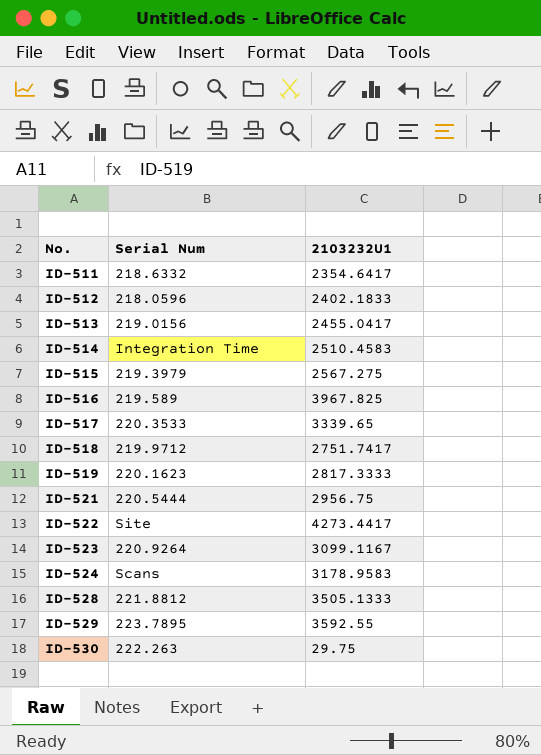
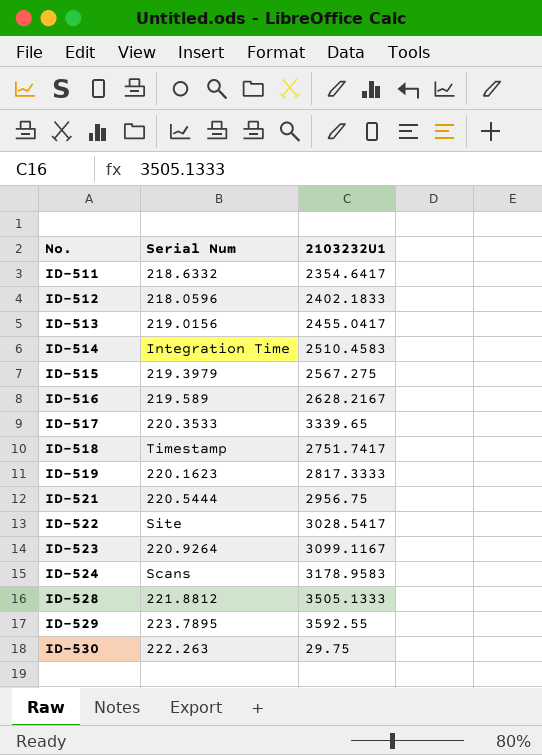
ID-516 | 2103232U1: 3967.825 -> 2628.2167
ID-518 | Serial Num: 219.9712 -> Timestamp
ID-522 | 2103232U1: 4273.4417 -> 3028.5417

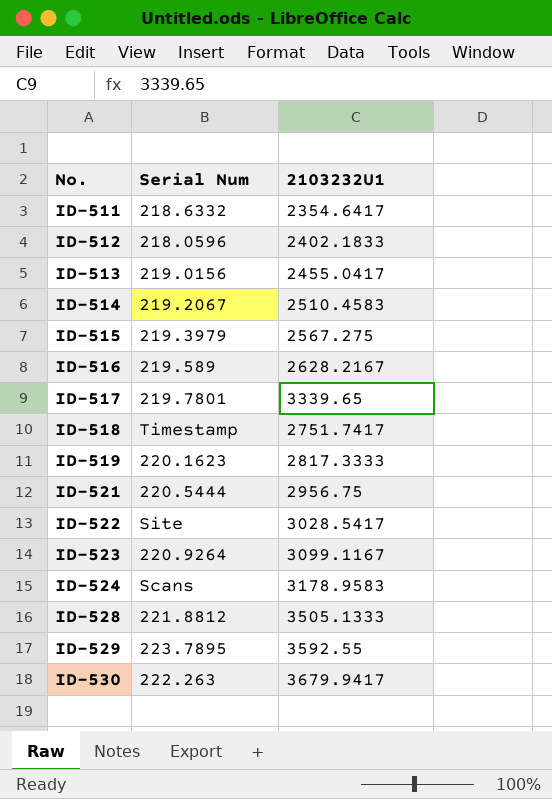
ID-514 | Serial Num: Integration Time -> 219.2067
ID-517 | Serial Num: 220.3533 -> 219.7801
ID-530 | 2103232U1: 29.75 -> 3679.9417

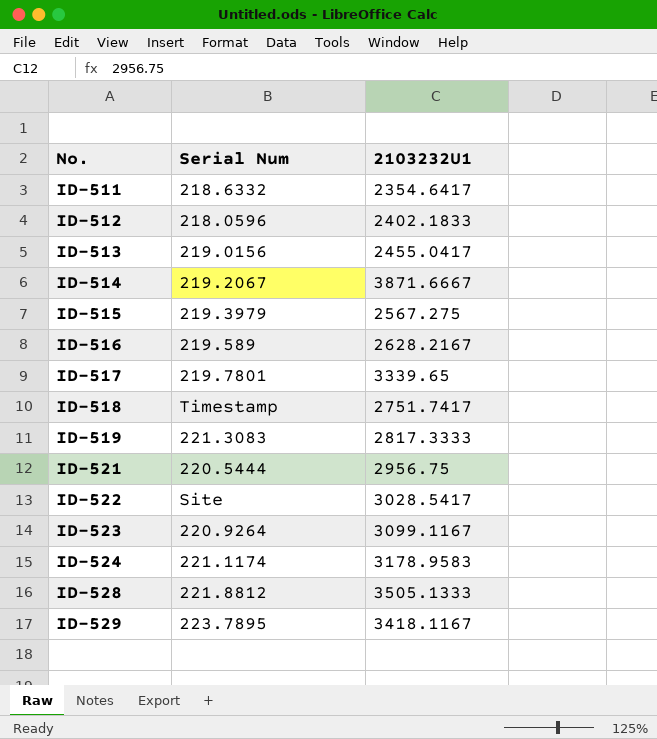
row ID-530: 222.263 | 3679.9417 -> none
ID-514 | 2103232U1: 2510.4583 -> 3871.6667
ID-519 | Serial Num: 220.1623 -> 221.3083
ID-524 | Serial Num: Scans -> 221.1174
ID-529 | 2103232U1: 3592.55 -> 3418.1167

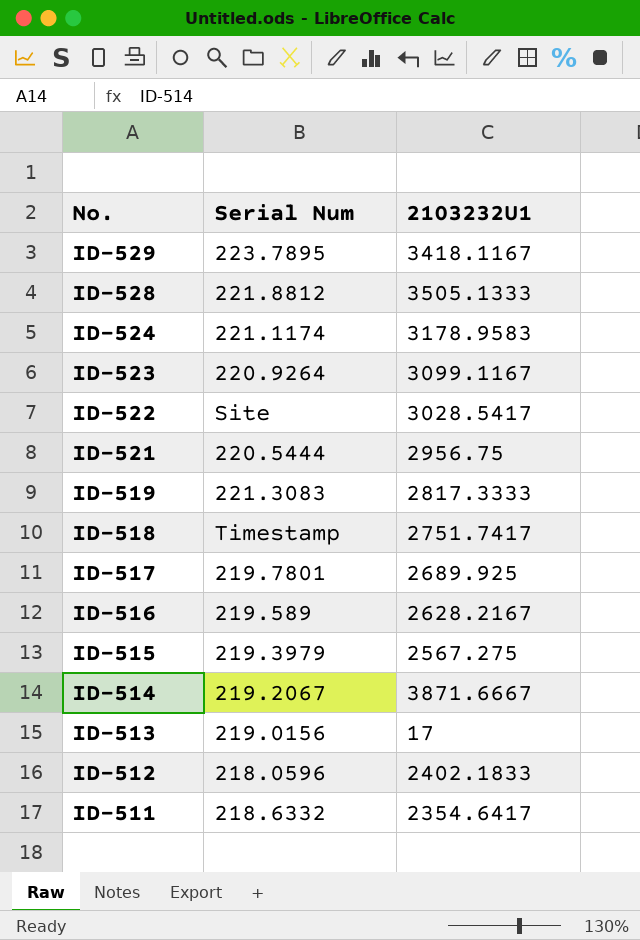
row order: No. ascending -> No. descending
ID-517 | 2103232U1: 3339.65 -> 2689.925
ID-513 | 2103232U1: 2455.0417 -> 17

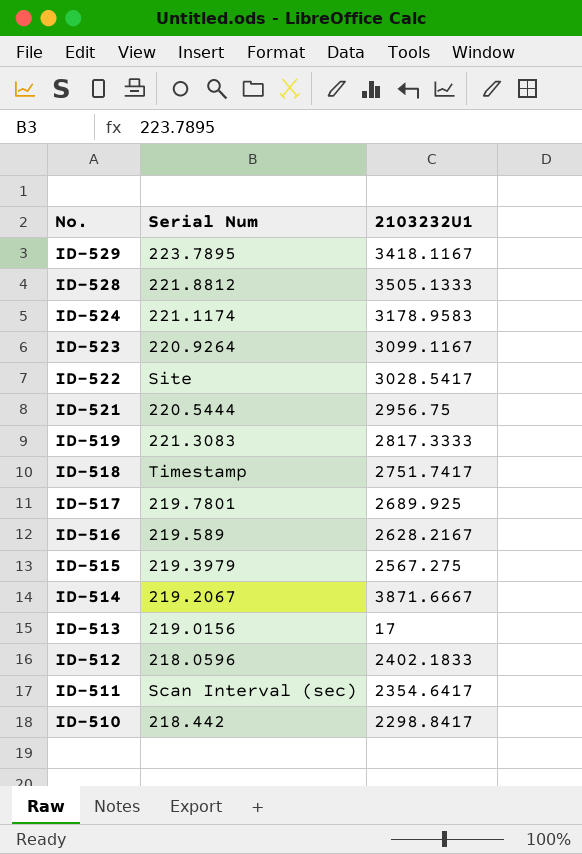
ID-511 | Serial Num: 218.6332 -> Scan Interval (sec)
row ID-510: none -> 218.442 | 2298.8417

